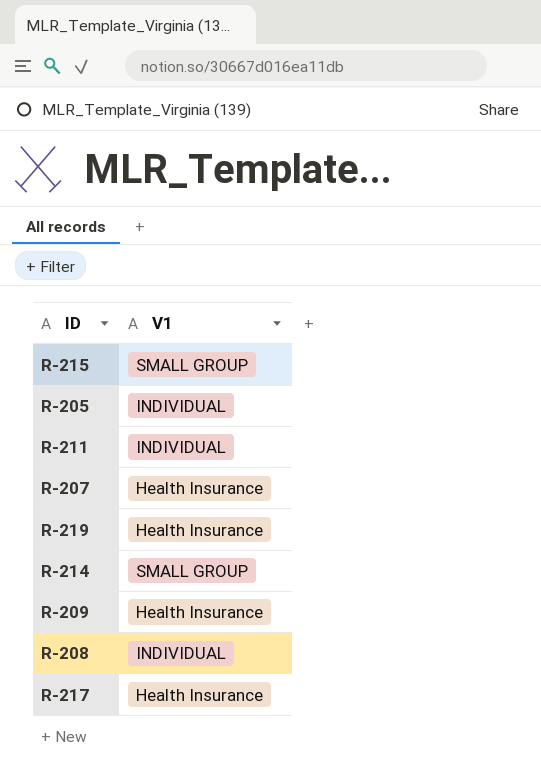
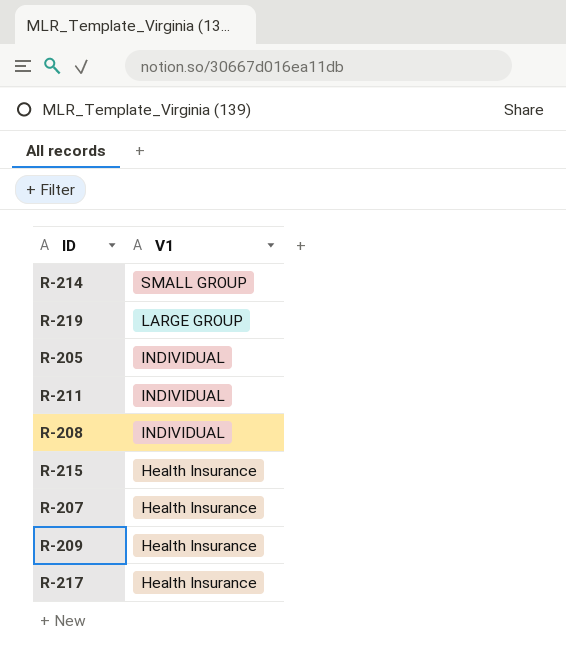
row order: none -> V1 descending
R-219 | V1: Health Insurance -> LARGE GROUP
R-215 | V1: SMALL GROUP -> Health Insurance

